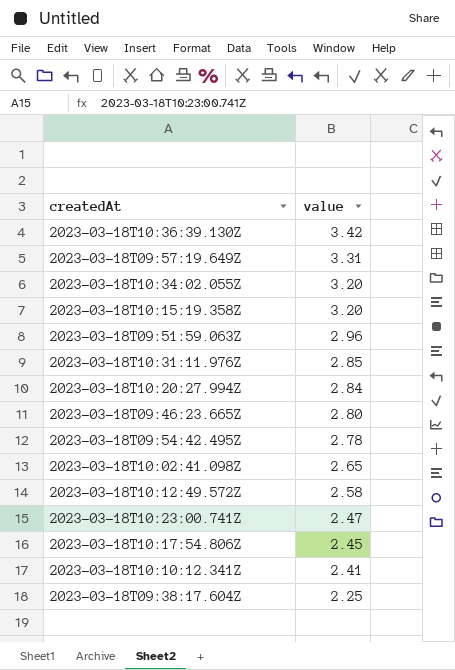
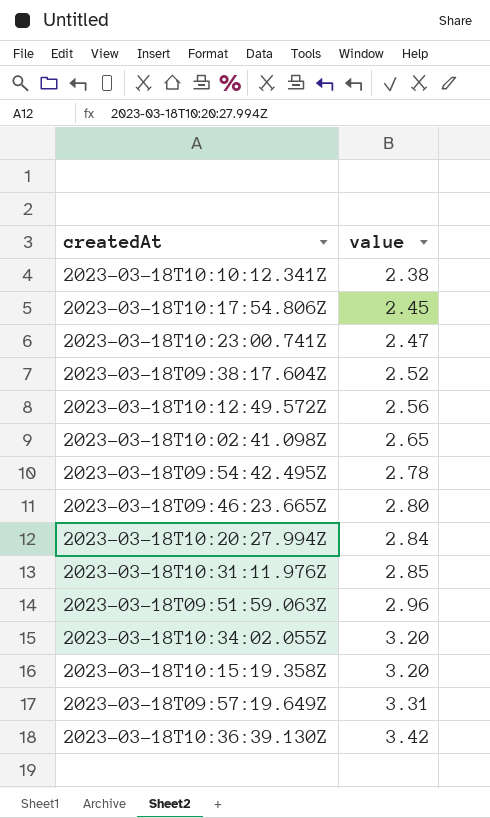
row order: value descending -> value ascending
2023-03-18T10:10:12.341Z | value: 2.41 -> 2.38
2023-03-18T09:38:17.604Z | value: 2.25 -> 2.52
2023-03-18T10:12:49.572Z | value: 2.58 -> 2.56

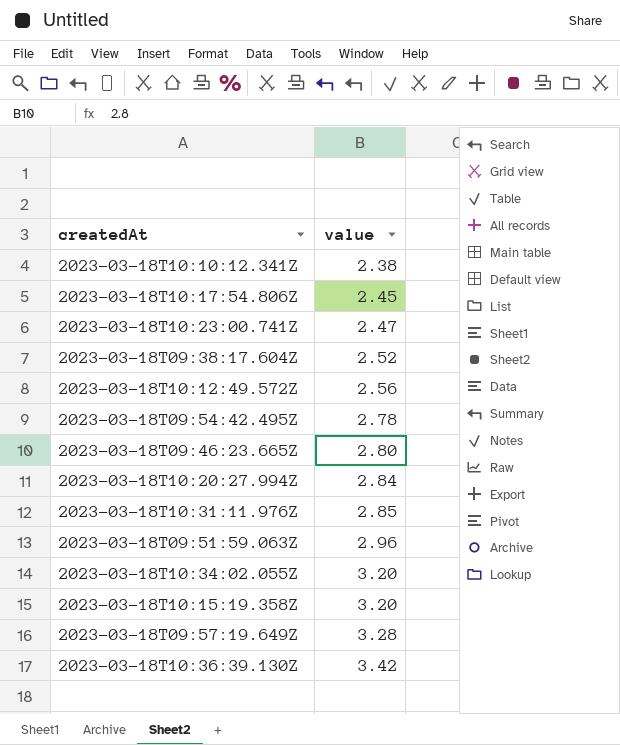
row 2023-03-18T10:02:41.098Z: 2.65 -> none
2023-03-18T09:57:19.649Z | value: 3.31 -> 3.28

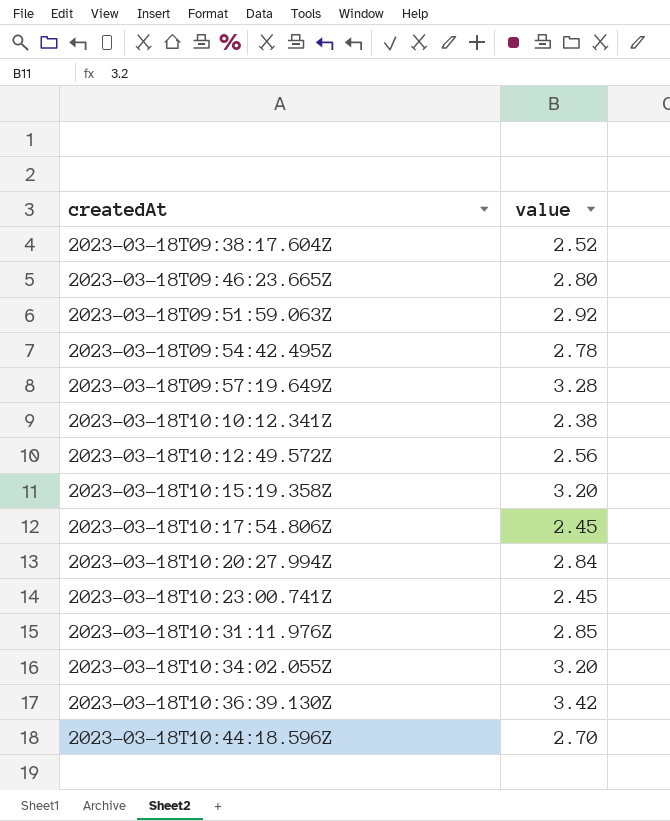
row order: value ascending -> createdAt ascending
2023-03-18T09:51:59.063Z | value: 2.96 -> 2.92
2023-03-18T10:23:00.741Z | value: 2.47 -> 2.45
row 2023-03-18T10:44:18.596Z: none -> 2.70

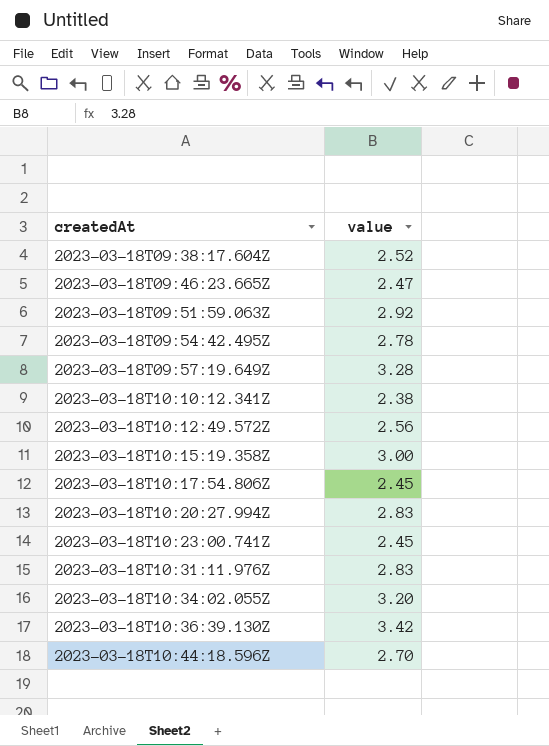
2023-03-18T09:46:23.665Z | value: 2.80 -> 2.47
2023-03-18T10:15:19.358Z | value: 3.20 -> 3.00
2023-03-18T10:20:27.994Z | value: 2.84 -> 2.83
2023-03-18T10:31:11.976Z | value: 2.85 -> 2.83

